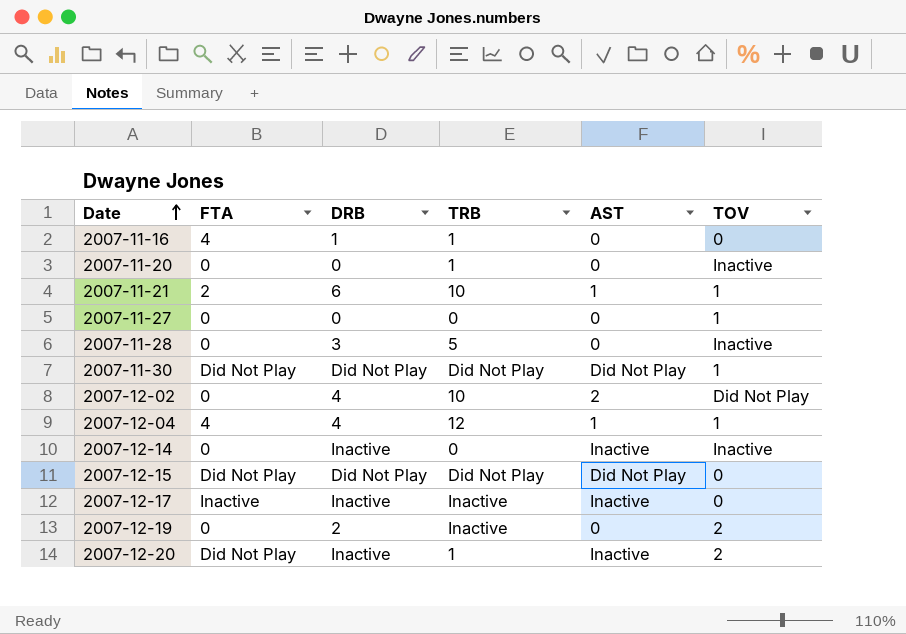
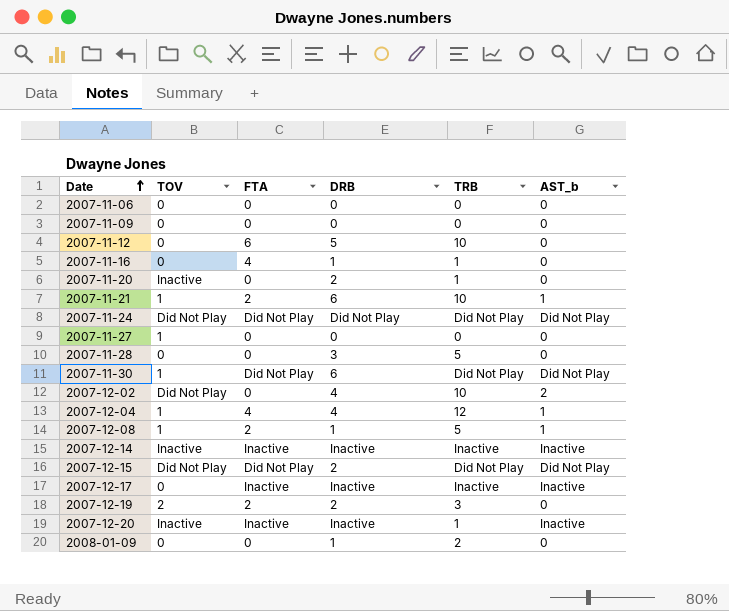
column TOV | position: 6 -> 2
column name: AST -> AST_b
row 2007-11-06: none -> 0 | 0 | 0 | 0 | 0
row 2007-11-09: none -> 0 | 0 | 0 | 0 | 0
row 2007-11-12: none -> 0 | 6 | 5 | 10 | 0
2007-11-20 | DRB: 0 -> 2
row 2007-11-24: none -> Did Not Play | Did Not Play | Did Not Play | Did Not Play | Did Not Play
2007-11-28 | TOV: Inactive -> 0
2007-11-30 | DRB: Did Not Play -> 6
row 2007-12-08: none -> 1 | 2 | 1 | 5 | 1
2007-12-14 | FTA: 0 -> Inactive
2007-12-14 | TRB: 0 -> Inactive
2007-12-15 | TOV: 0 -> Did Not Play
2007-12-15 | DRB: Did Not Play -> 2
2007-12-19 | FTA: 0 -> 2
2007-12-19 | TRB: Inactive -> 3
2007-12-20 | TOV: 2 -> Inactive
2007-12-20 | FTA: Did Not Play -> Inactive
row 2008-01-09: none -> 0 | 0 | 1 | 2 | 0

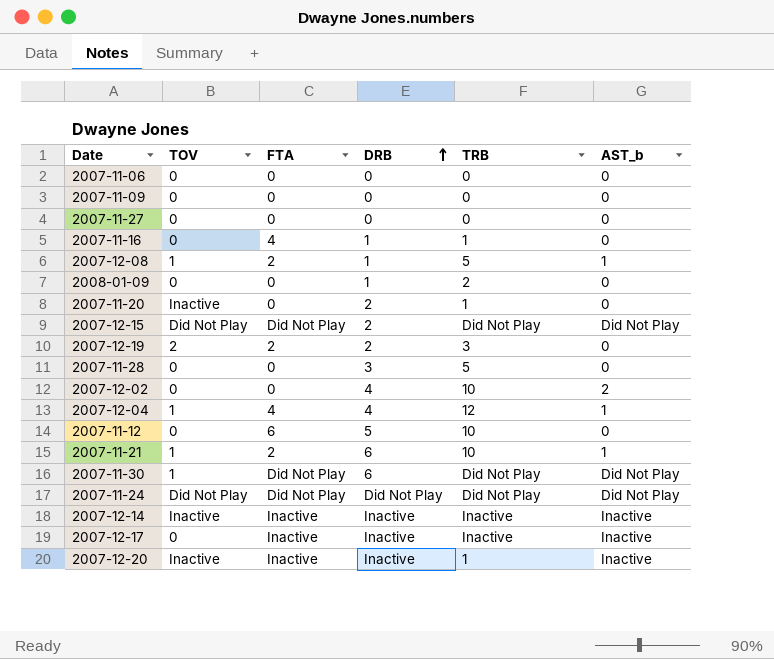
row order: Date ascending -> DRB ascending
2007-11-27 | TOV: 1 -> 0
2007-12-02 | TOV: Did Not Play -> 0

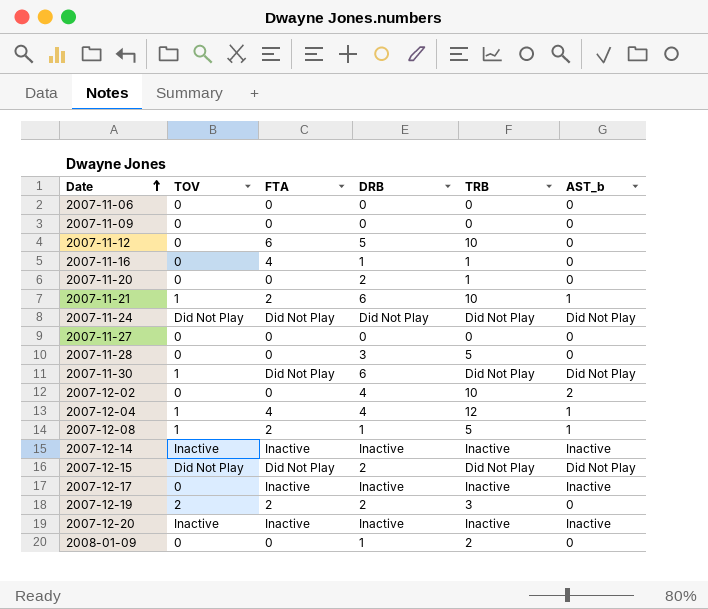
row order: DRB ascending -> Date ascending
2007-11-20 | TOV: Inactive -> 0
2007-12-20 | TRB: 1 -> Inactive

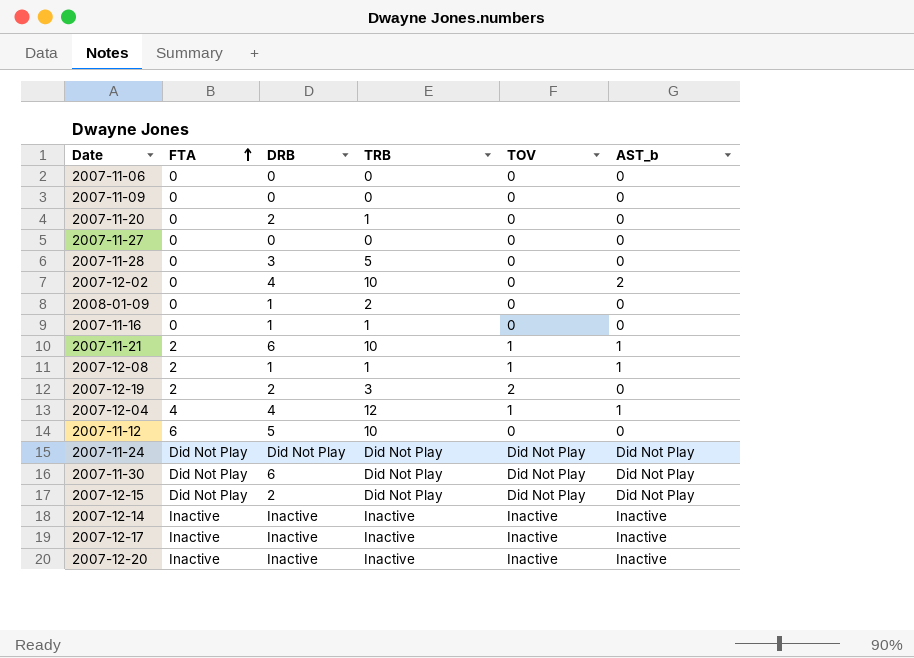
row order: Date ascending -> FTA ascending
column TOV | position: 2 -> 5
2007-11-16 | FTA: 4 -> 0
2007-12-08 | TRB: 5 -> 1
2007-11-30 | TOV: 1 -> Did Not Play
2007-12-17 | TOV: 0 -> Inactive

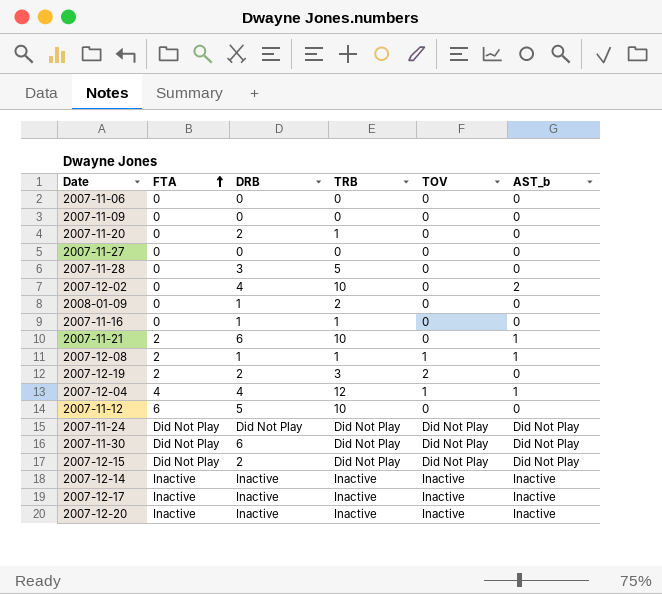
2007-11-21 | TOV: 1 -> 0

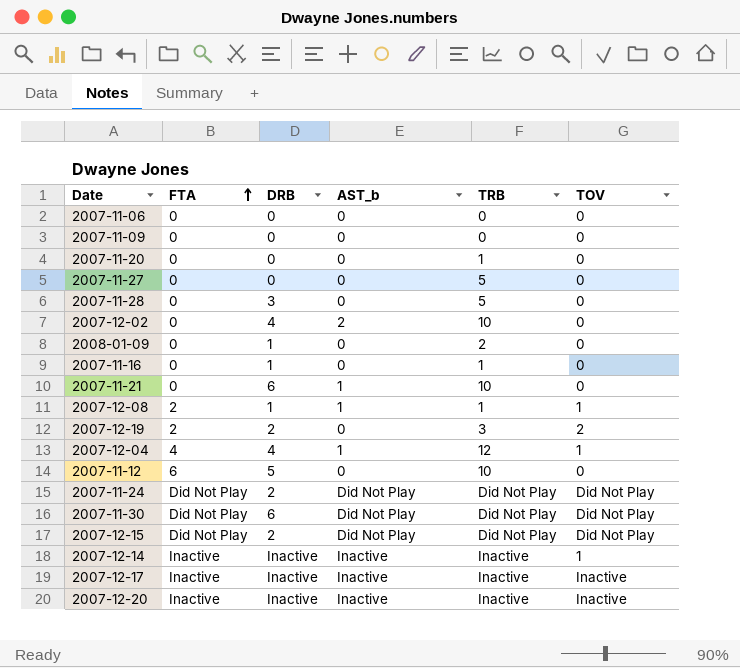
column AST_b | position: 6 -> 4
2007-11-20 | DRB: 2 -> 0
2007-11-27 | TRB: 0 -> 5
2007-11-21 | FTA: 2 -> 0
2007-11-24 | DRB: Did Not Play -> 2
2007-12-14 | TOV: Inactive -> 1

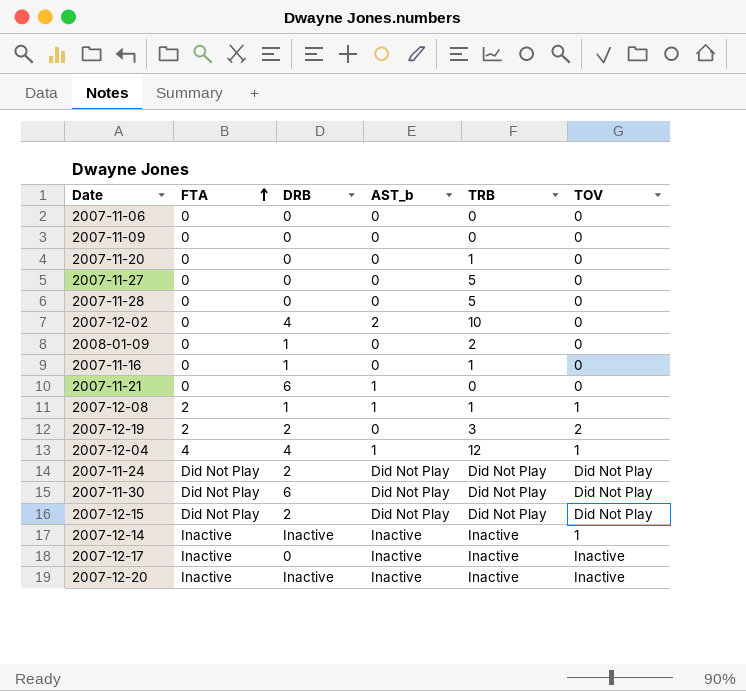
row 2007-11-12: 6 | 5 | 0 | 10 | 0 -> none
2007-11-28 | DRB: 3 -> 0
2007-11-21 | TRB: 10 -> 0
2007-12-17 | DRB: Inactive -> 0

